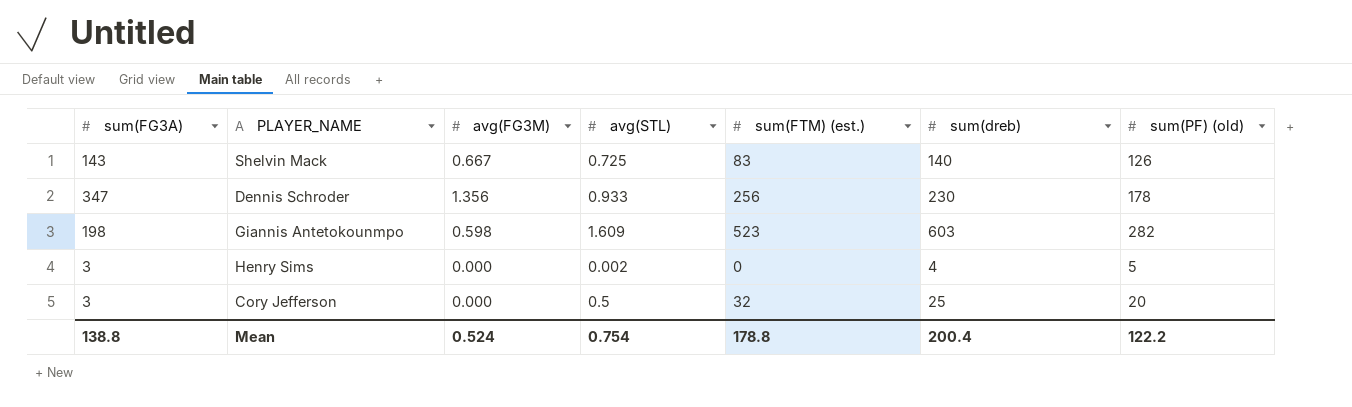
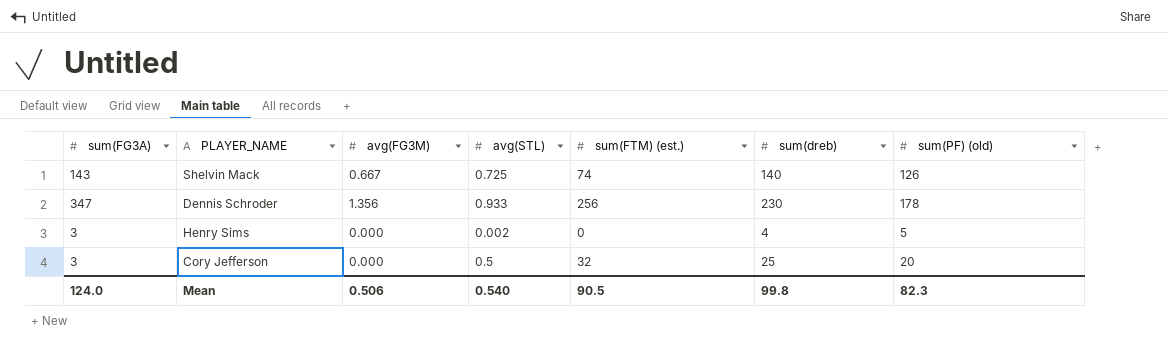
row Giannis Antetokounmpo: 198 | 0.598 | 1.609 | 523 | 603 | 282 -> none
Shelvin Mack | sum(FTM) (est.): 83 -> 74
Mean | sum(FG3A): 138.8 -> 124.0
Mean | avg(FG3M): 0.524 -> 0.506
Mean | avg(STL): 0.754 -> 0.540
Mean | sum(FTM) (est.): 178.8 -> 90.5
Mean | sum(dreb): 200.4 -> 99.8
Mean | sum(PF) (old): 122.2 -> 82.3

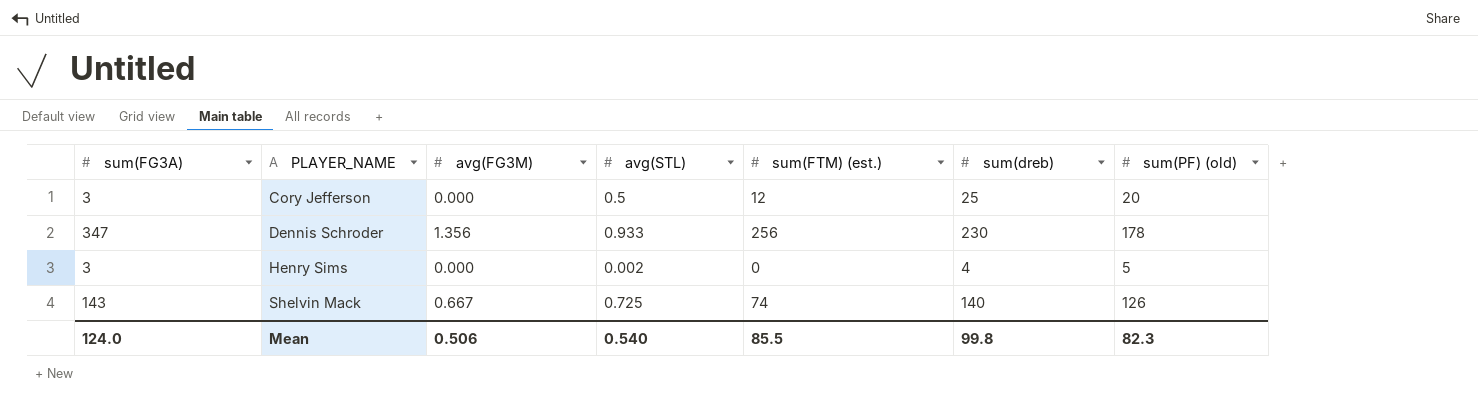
row order: none -> PLAYER_NAME ascending
Cory Jefferson | sum(FTM) (est.): 32 -> 12
Mean | sum(FTM) (est.): 90.5 -> 85.5

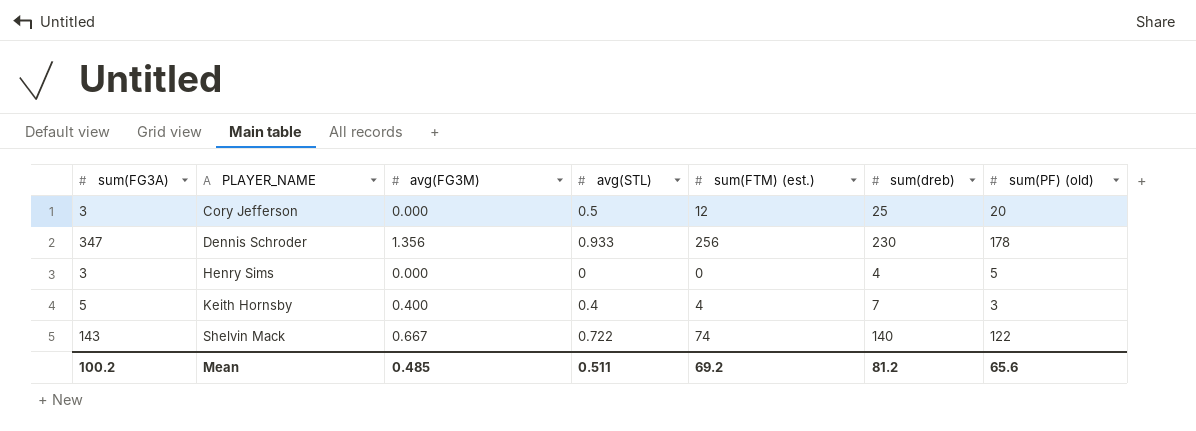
Henry Sims | avg(STL): 0.002 -> 0
row Keith Hornsby: none -> 5 | 0.400 | 0.4 | 4 | 7 | 3
Shelvin Mack | avg(STL): 0.725 -> 0.722
Shelvin Mack | sum(PF) (old): 126 -> 122
Mean | sum(FG3A): 124.0 -> 100.2
Mean | avg(FG3M): 0.506 -> 0.485
Mean | avg(STL): 0.540 -> 0.511
Mean | sum(FTM) (est.): 85.5 -> 69.2
Mean | sum(dreb): 99.8 -> 81.2
Mean | sum(PF) (old): 82.3 -> 65.6

